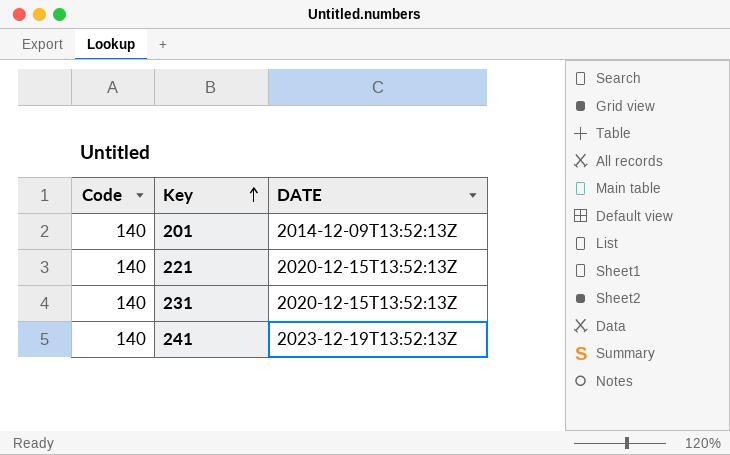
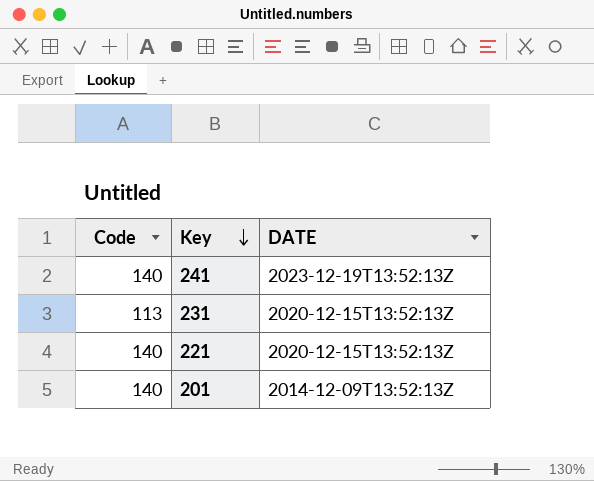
row order: Key ascending -> Key descending
231 | Code: 140 -> 113

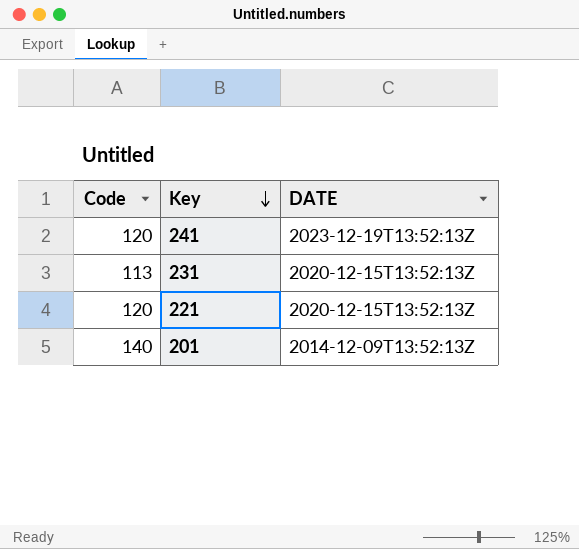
241 | Code: 140 -> 120
221 | Code: 140 -> 120

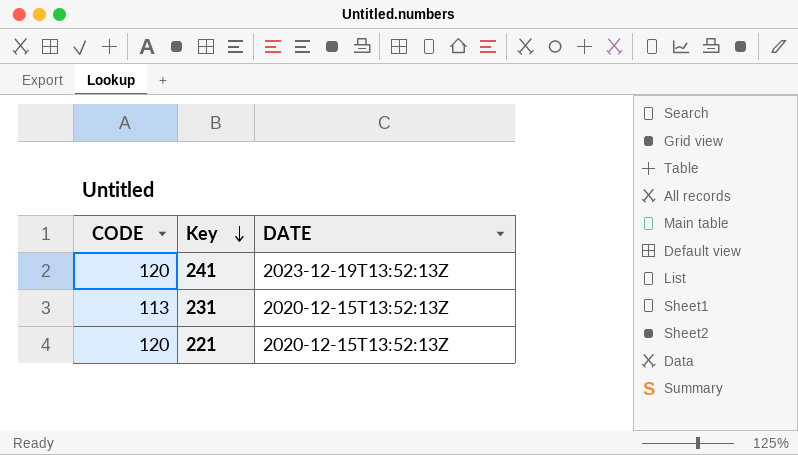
column name: Code -> CODE
row 201: 140 | 2014-12-09T13:52:13Z -> none

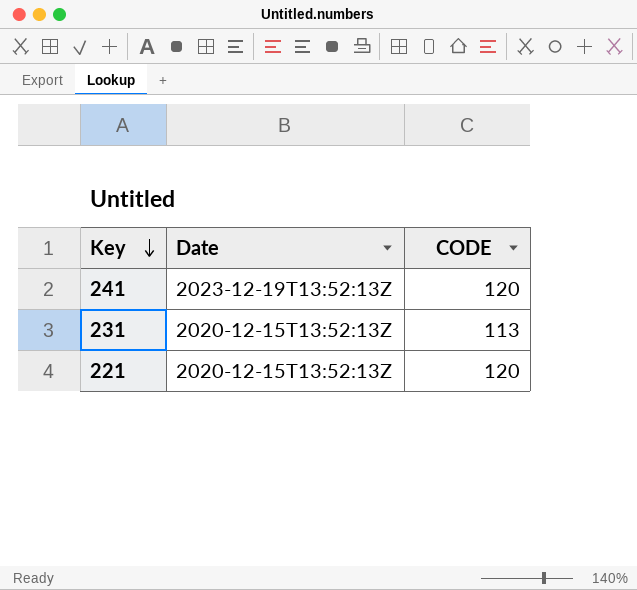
column name: DATE -> Date
column CODE | position: 1 -> 3

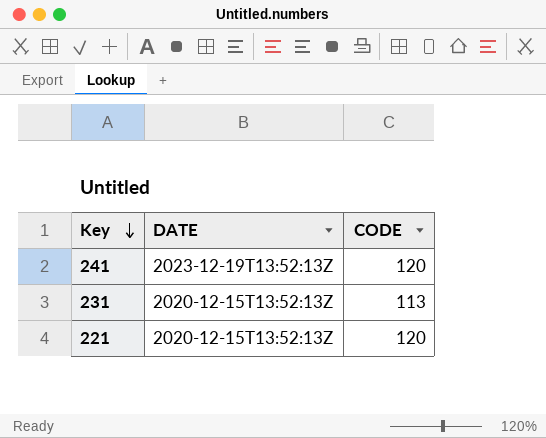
column name: Date -> DATE

